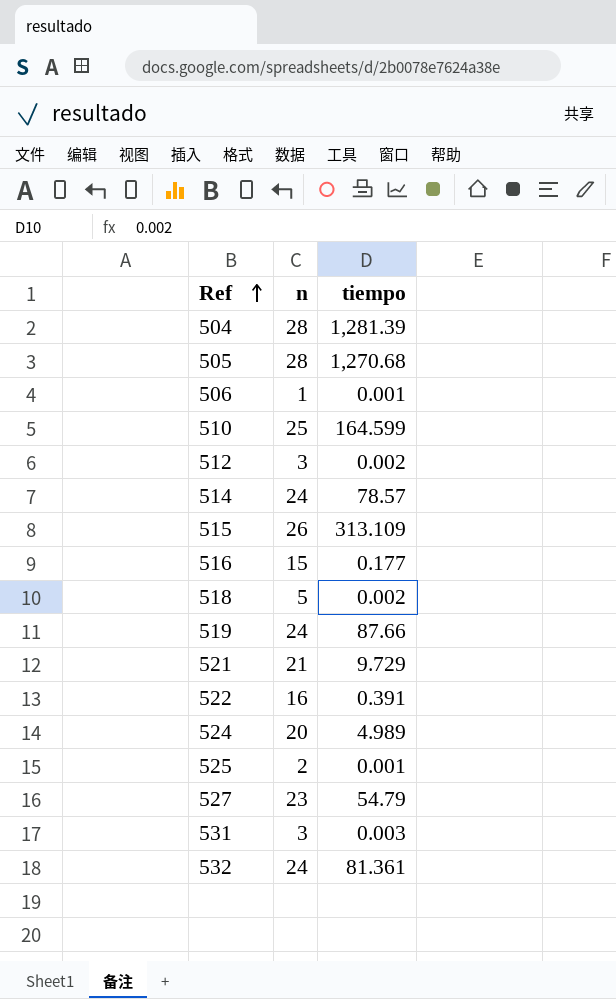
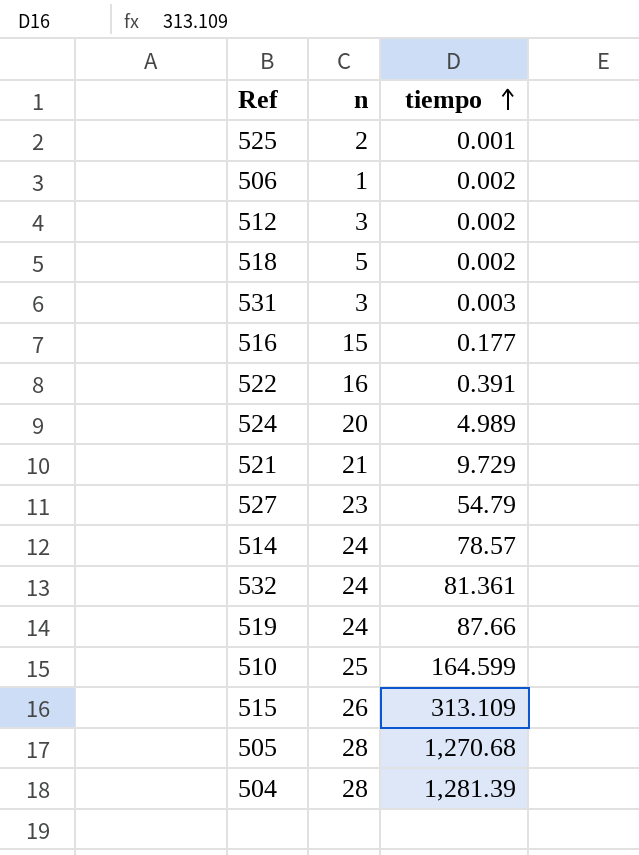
row order: Ref ascending -> tiempo ascending
506 | tiempo: 0.001 -> 0.002

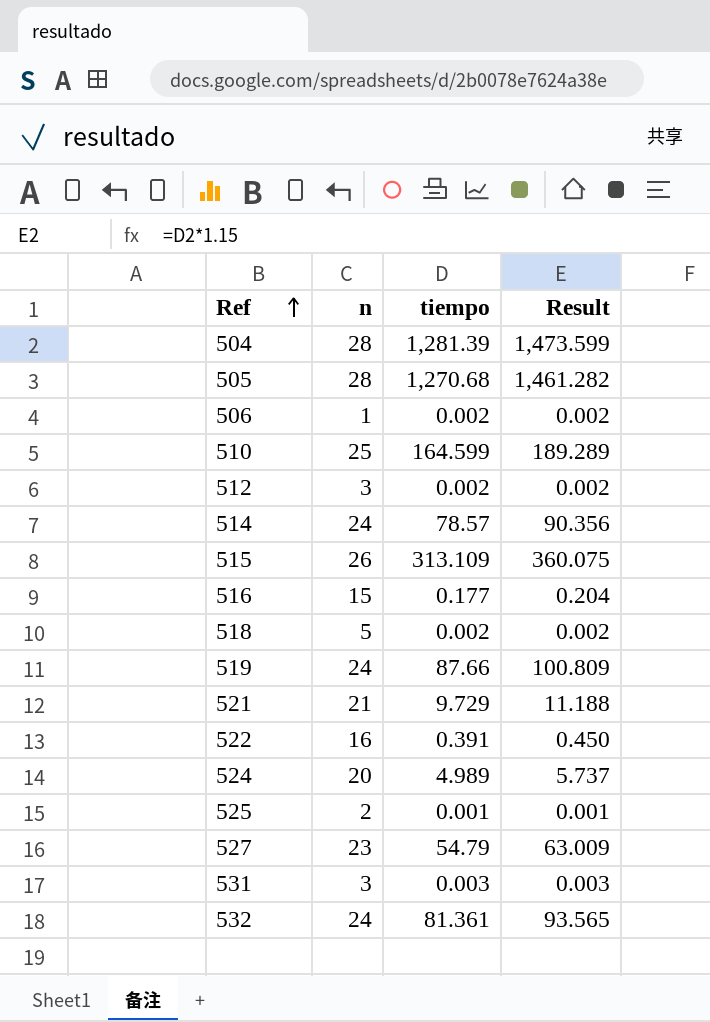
row order: tiempo ascending -> Ref ascending
column Result | formula: none -> [tiempo] * 1.15

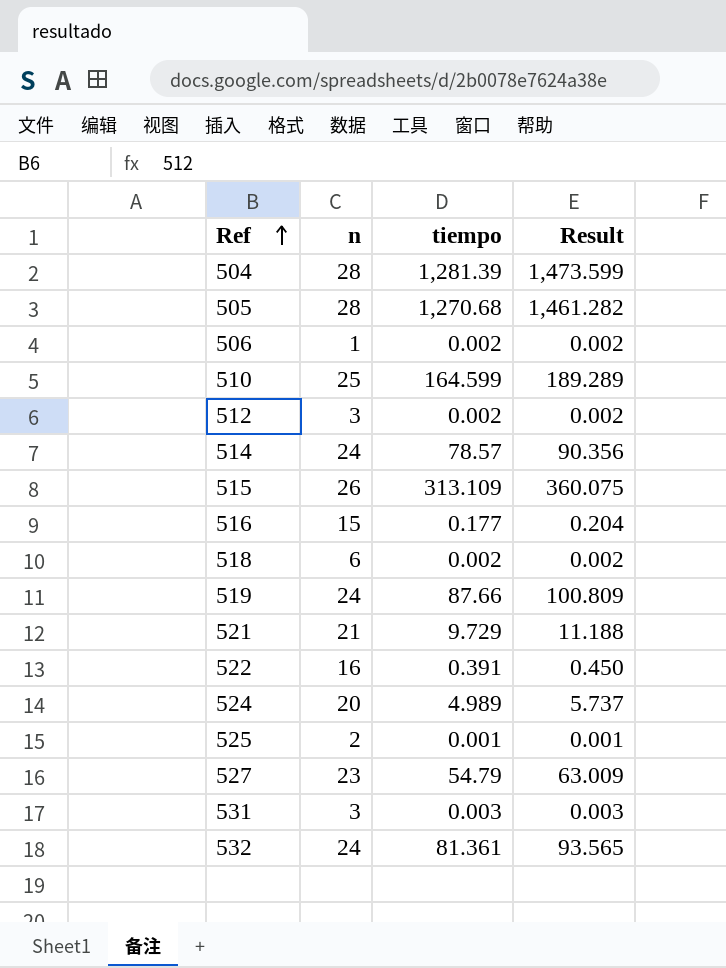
518 | n: 5 -> 6

